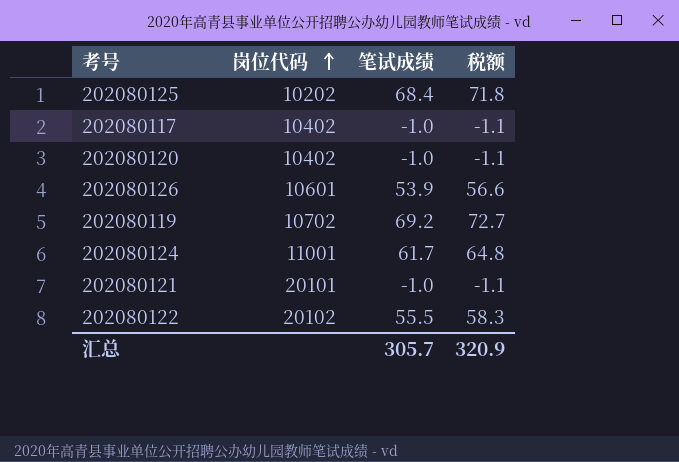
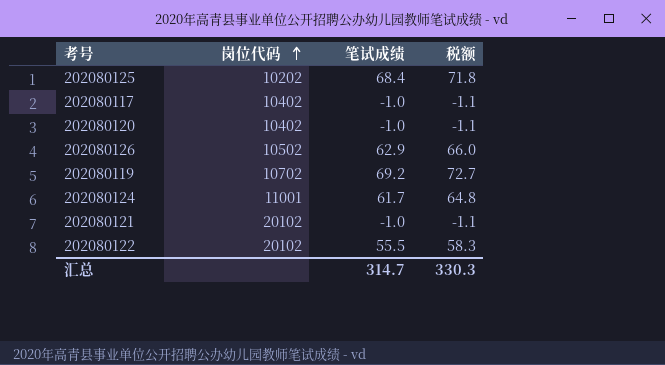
202080126 | 岗位代码: 10601 -> 10502
202080126 | 笔试成绩: 53.9 -> 62.9
202080126 | 税额: 56.6 -> 66.0
202080121 | 岗位代码: 20101 -> 20102
汇总 | 笔试成绩: 305.7 -> 314.7
汇总 | 税额: 320.9 -> 330.3

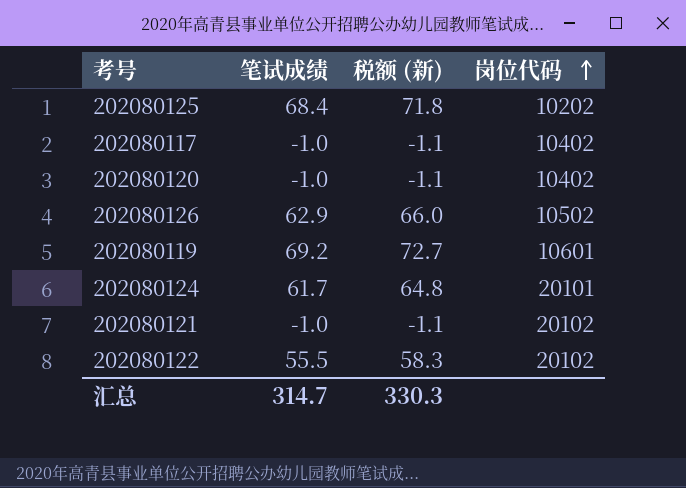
column name: 税额 -> 税额 (新)
column 岗位代码 | position: 2 -> 4
202080119 | 岗位代码: 10702 -> 10601
202080124 | 岗位代码: 11001 -> 20101

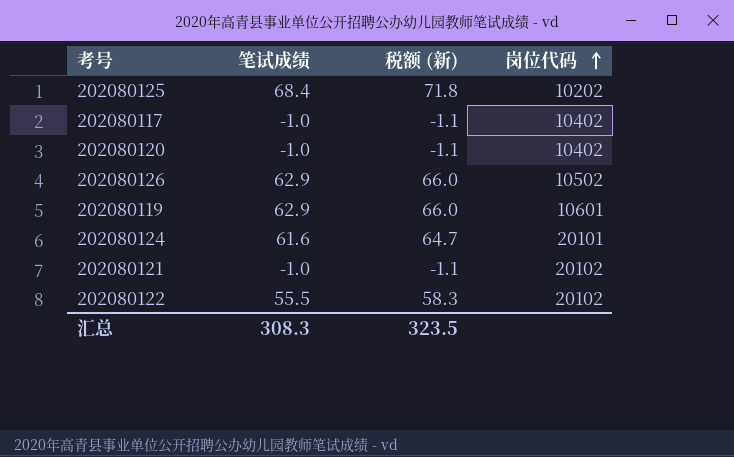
202080119 | 笔试成绩: 69.2 -> 62.9
202080119 | 税额 (新): 72.7 -> 66.0
202080124 | 笔试成绩: 61.7 -> 61.6
202080124 | 税额 (新): 64.8 -> 64.7
汇总 | 笔试成绩: 314.7 -> 308.3
汇总 | 税额 (新): 330.3 -> 323.5

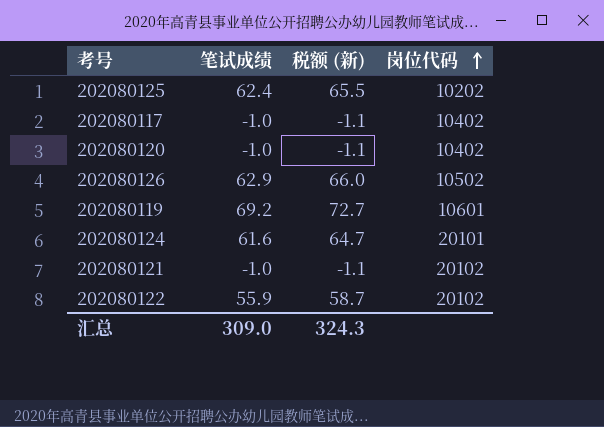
202080125 | 笔试成绩: 68.4 -> 62.4
202080125 | 税额 (新): 71.8 -> 65.5
202080119 | 笔试成绩: 62.9 -> 69.2
202080119 | 税额 (新): 66.0 -> 72.7
202080122 | 笔试成绩: 55.5 -> 55.9
202080122 | 税额 (新): 58.3 -> 58.7
汇总 | 笔试成绩: 308.3 -> 309.0
汇总 | 税额 (新): 323.5 -> 324.3

